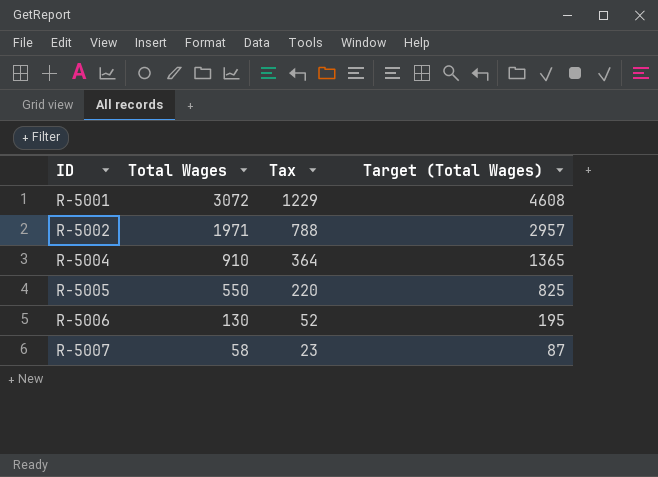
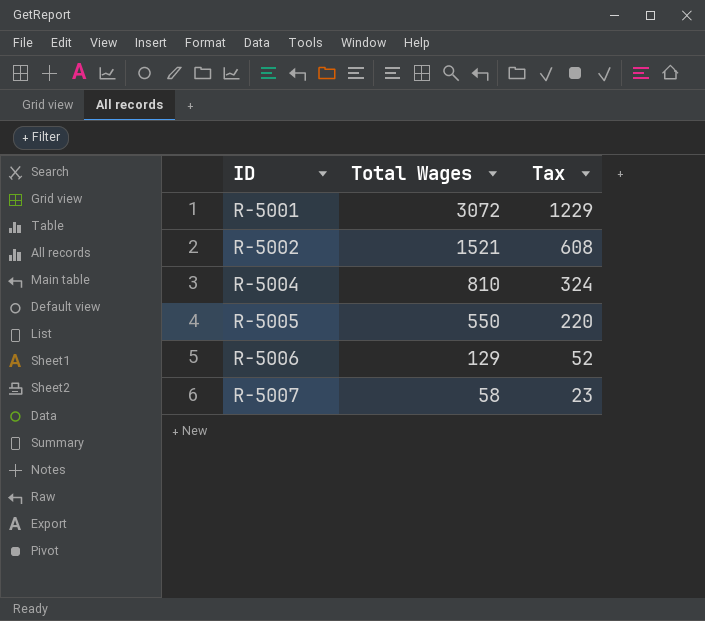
column Target (Total Wages) | formula: [Total Wages] * 1.5 -> none
R-5002 | Total Wages: 1971 -> 1521
R-5002 | Tax: 788 -> 608
R-5004 | Total Wages: 910 -> 810
R-5004 | Tax: 364 -> 324
R-5006 | Total Wages: 130 -> 129

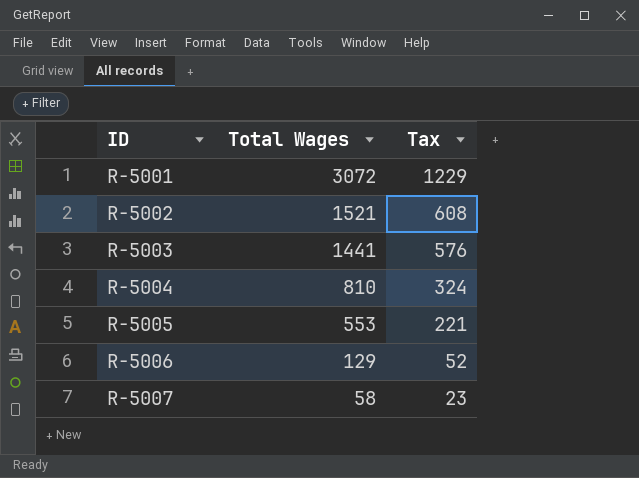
row R-5003: none -> 1441 | 576
R-5005 | Total Wages: 550 -> 553
R-5005 | Tax: 220 -> 221

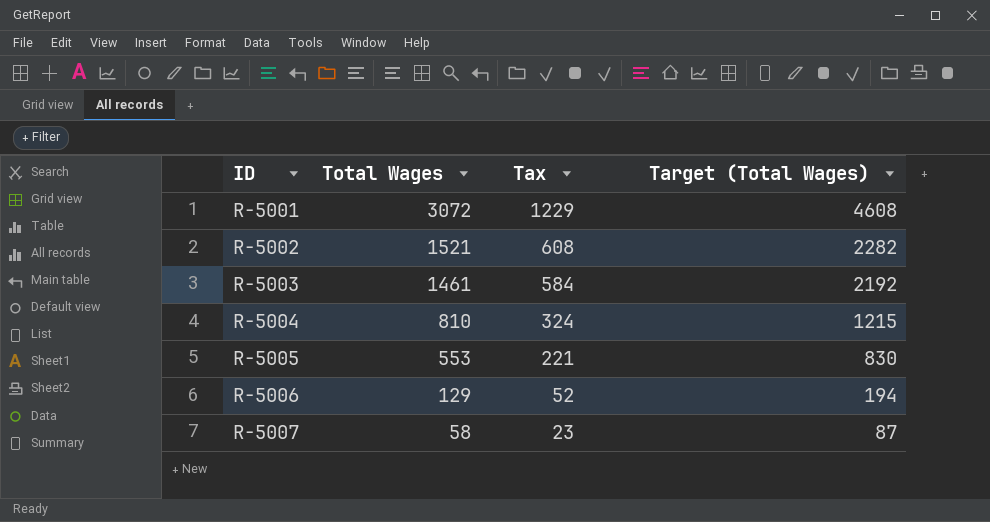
column Target (Total Wages) | formula: none -> [Total Wages] * 1.5
R-5003 | Total Wages: 1441 -> 1461
R-5003 | Tax: 576 -> 584

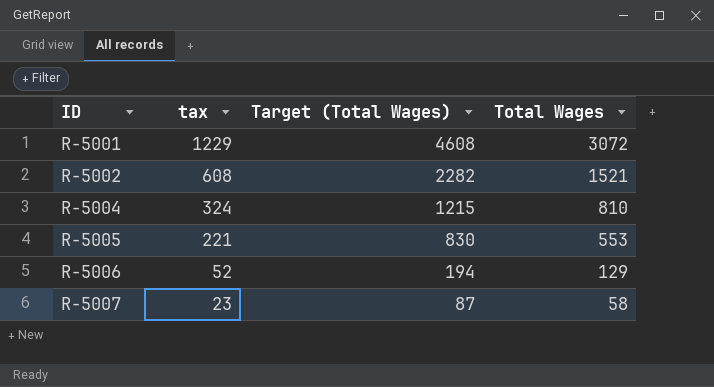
column name: Tax -> tax
column Total Wages | position: 2 -> 4
row R-5003: 1461 | 584 | 2192 -> none

